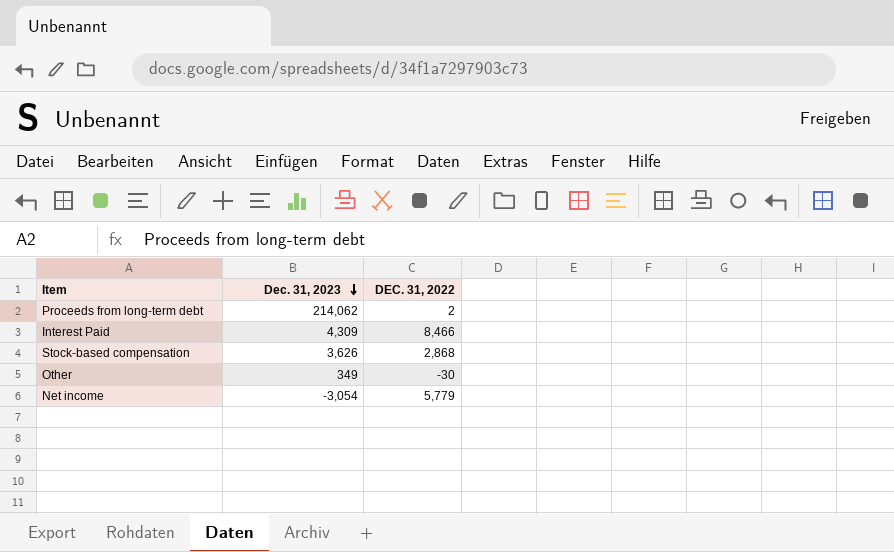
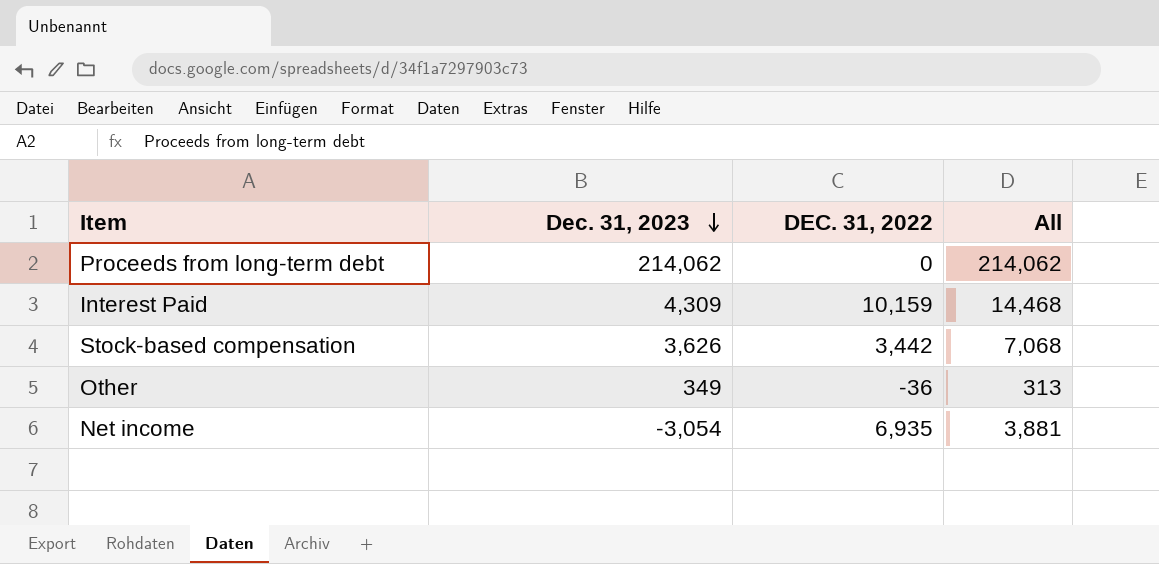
column All | formula: none -> [Dec. 31, 2023] + [DEC. 31, 2022]
Proceeds from long-term debt | DEC. 31, 2022: 2 -> 0
Interest Paid | DEC. 31, 2022: 8,466 -> 10,159
Stock-based compensation | DEC. 31, 2022: 2,868 -> 3,442
Other | DEC. 31, 2022: -30 -> -36
Net income | DEC. 31, 2022: 5,779 -> 6,935

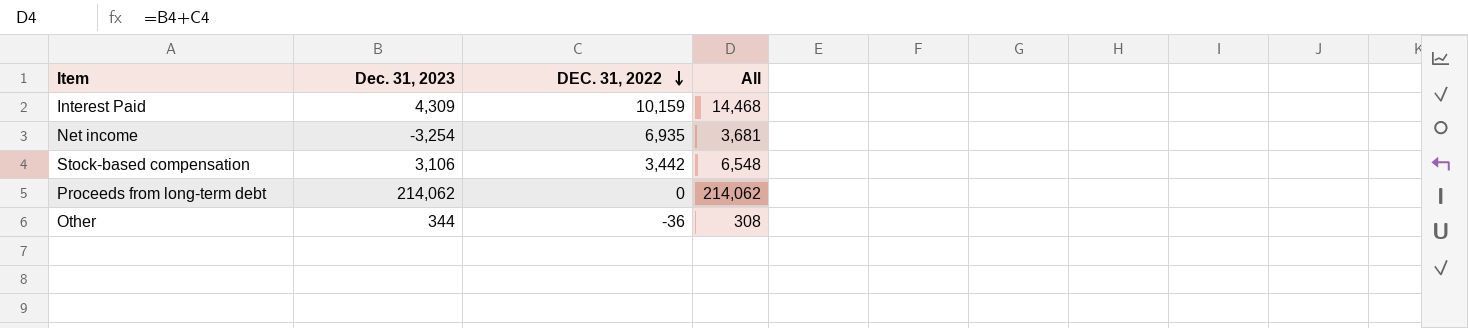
row order: Dec. 31, 2023 descending -> DEC. 31, 2022 descending
Net income | Dec. 31, 2023: -3,054 -> -3,254
Net income | All: 3,881 -> 3,681
Stock-based compensation | Dec. 31, 2023: 3,626 -> 3,106
Stock-based compensation | All: 7,068 -> 6,548
Other | Dec. 31, 2023: 349 -> 344
Other | All: 313 -> 308

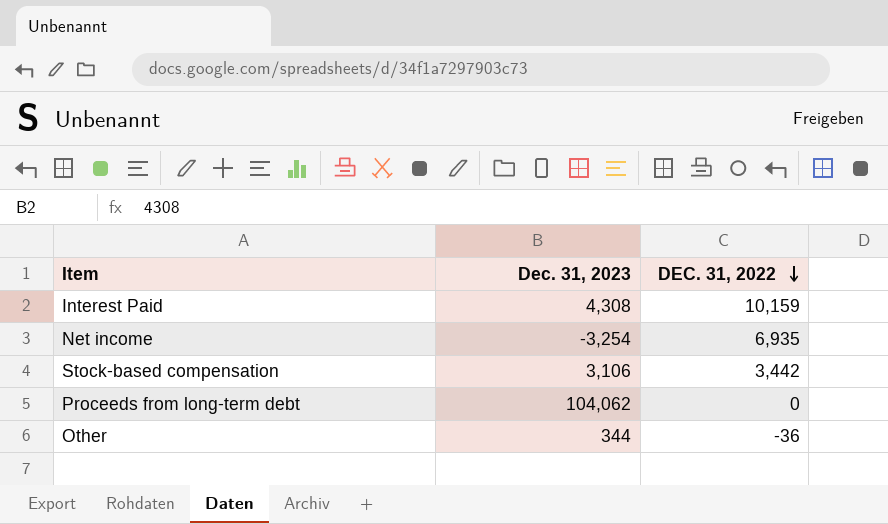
column All | formula: [Dec. 31, 2023] + [DEC. 31, 2022] -> none
Interest Paid | Dec. 31, 2023: 4,309 -> 4,308
Proceeds from long-term debt | Dec. 31, 2023: 214,062 -> 104,062

